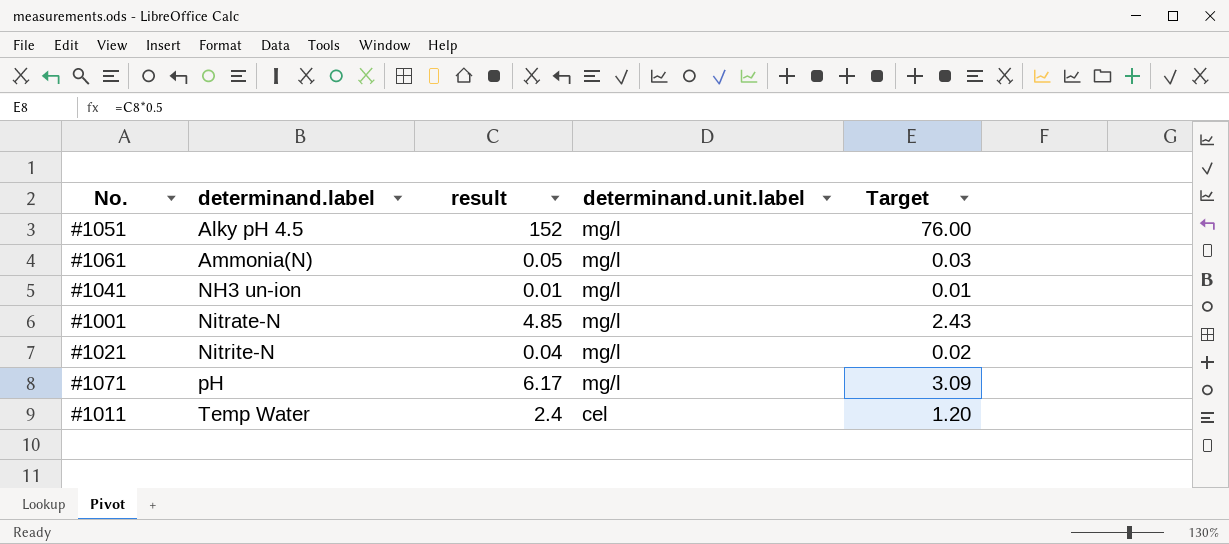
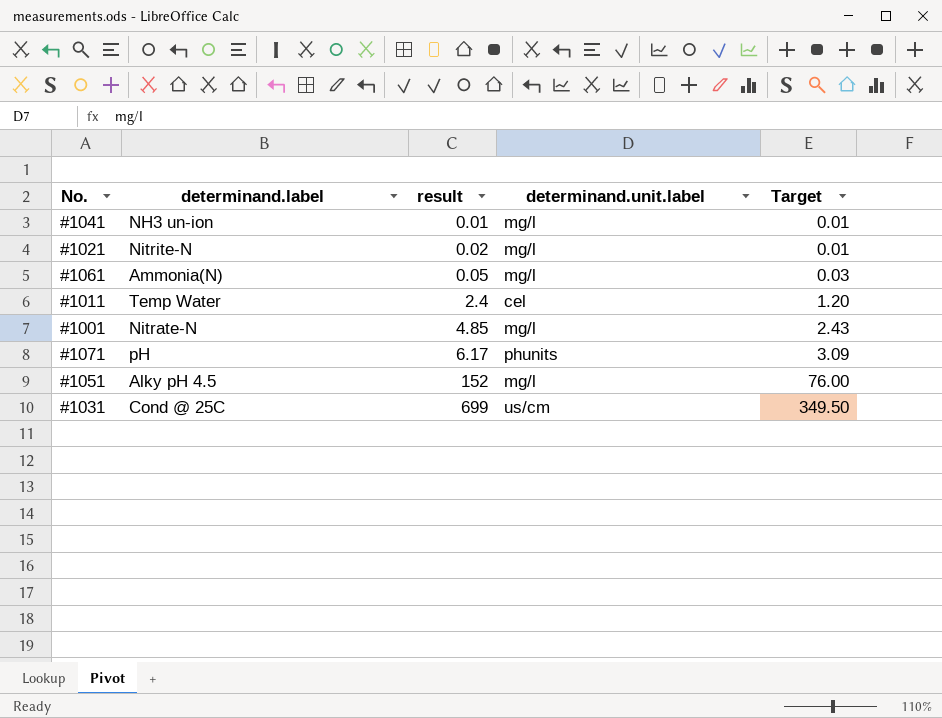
row order: determinand.label ascending -> result ascending
#1021 | result: 0.04 -> 0.02
#1021 | Target: 0.02 -> 0.01
#1071 | determinand.unit.label: mg/l -> phunits
row #1031: none -> Cond @ 25C | 699 | us/cm | 349.50

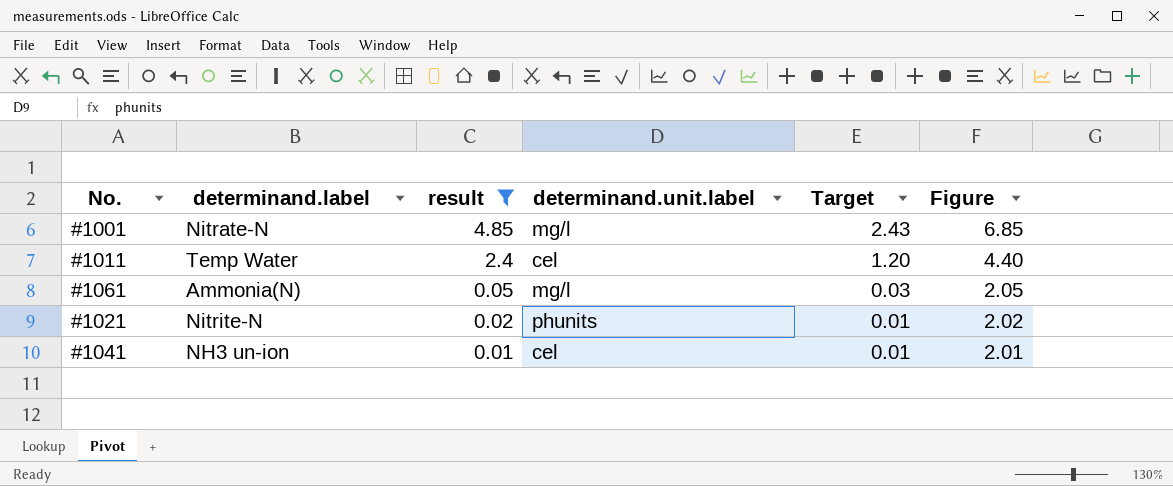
filter: none -> result <= 4.85
row order: result ascending -> result descending
column Figure | formula: none -> [result] + 2
#1021 | determinand.unit.label: mg/l -> phunits
#1041 | determinand.unit.label: mg/l -> cel

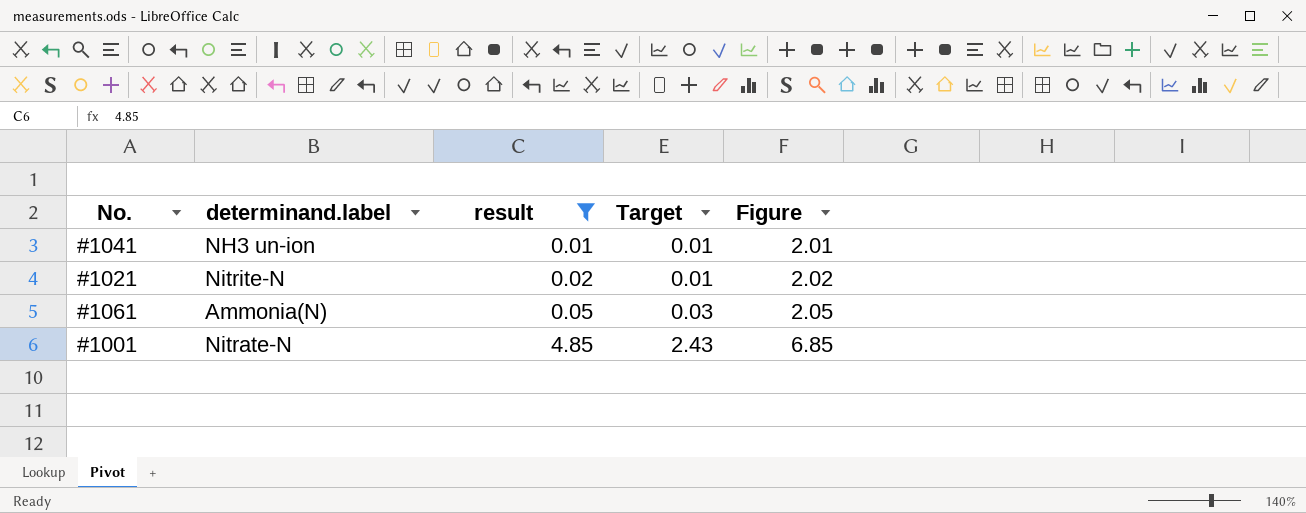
row order: result descending -> result ascending
column determinand.unit.label | position: 4 -> none
row #1011: Temp Water | 2.4 | cel | 1.20 | 4.40 -> none

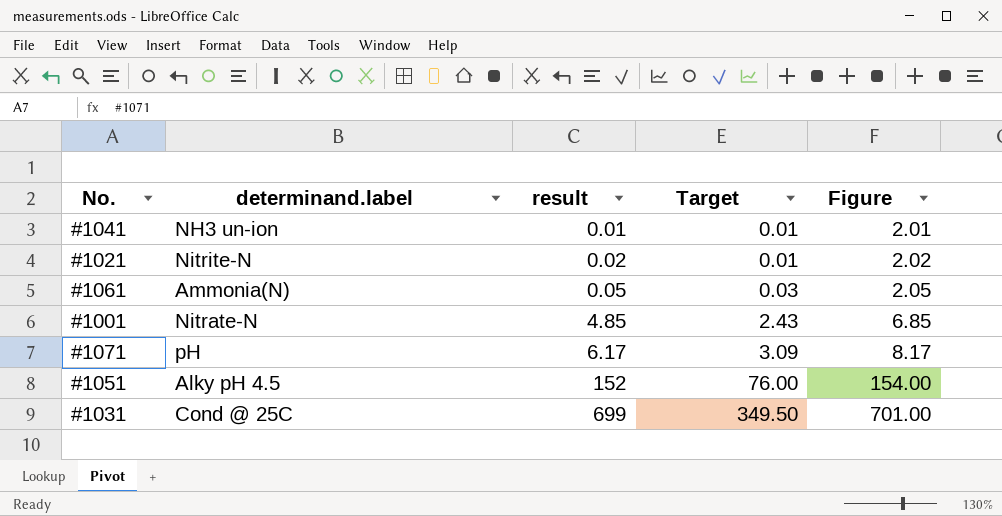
filter: result <= 4.85 -> none

